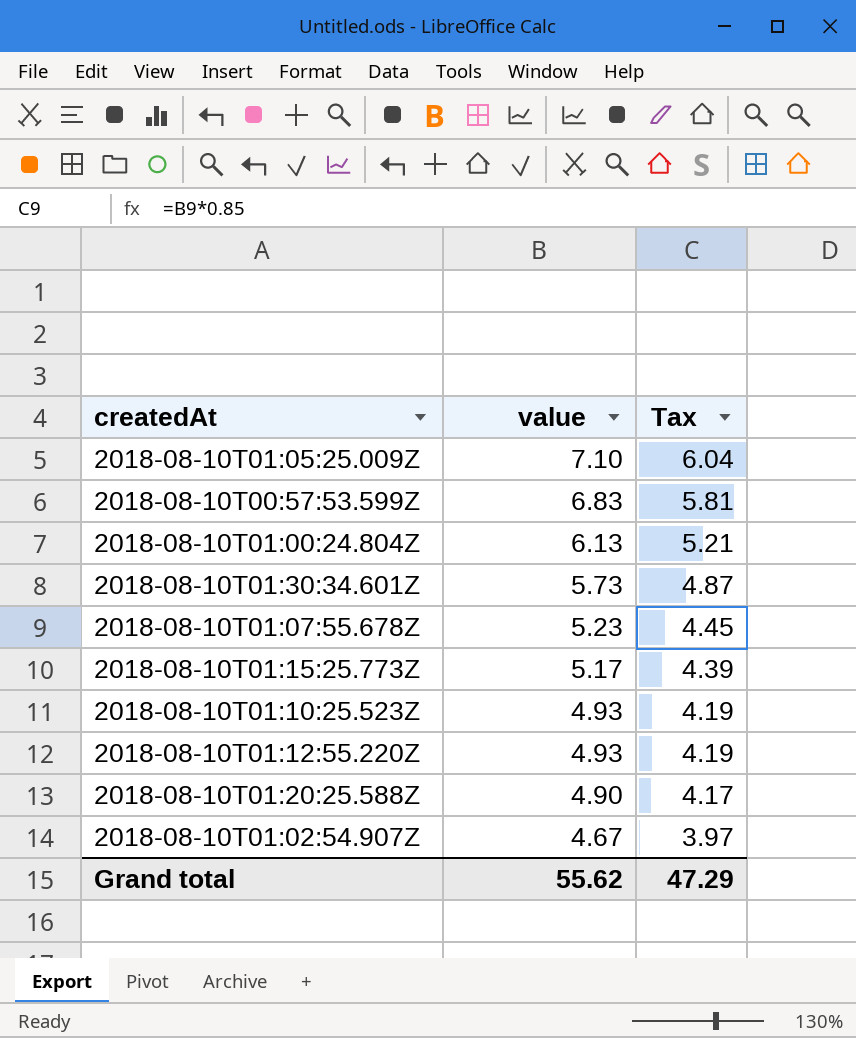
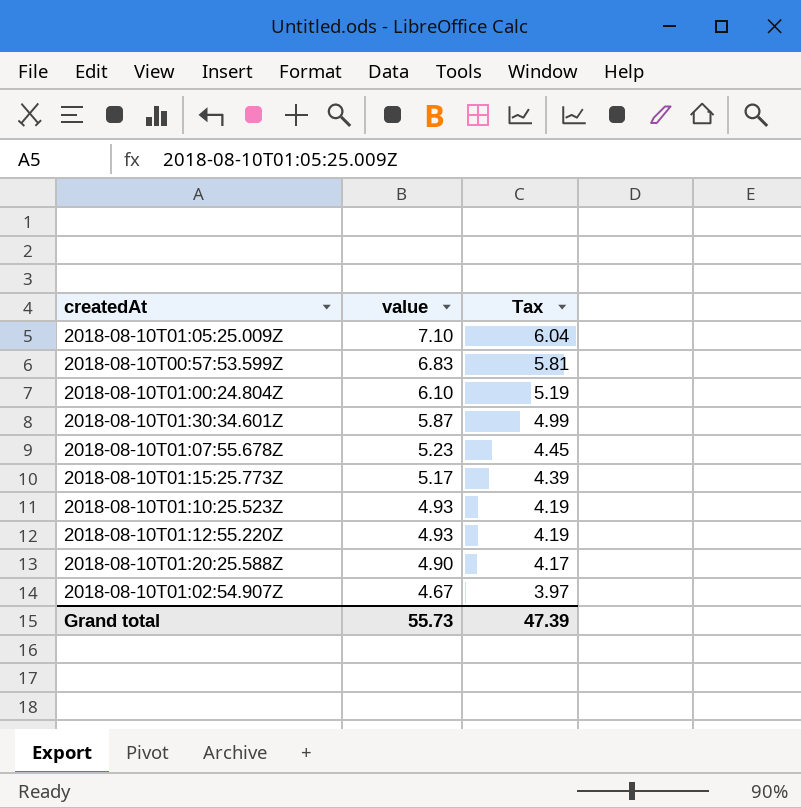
2018-08-10T01:00:24.804Z | value: 6.13 -> 6.10
2018-08-10T01:00:24.804Z | Tax: 5.21 -> 5.19
2018-08-10T01:30:34.601Z | value: 5.73 -> 5.87
2018-08-10T01:30:34.601Z | Tax: 4.87 -> 4.99
Grand total | value: 55.62 -> 55.73
Grand total | Tax: 47.29 -> 47.39

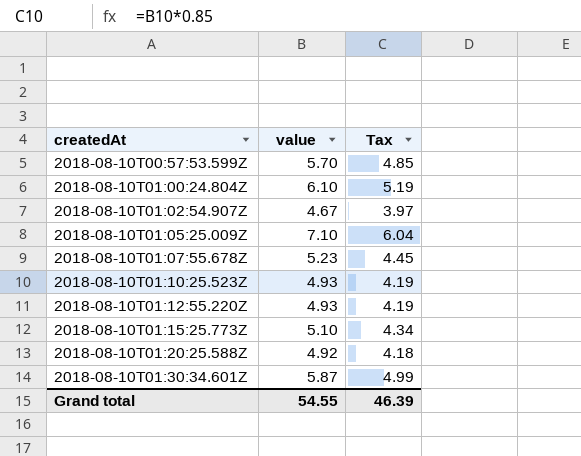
row order: value descending -> createdAt ascending
2018-08-10T00:57:53.599Z | value: 6.83 -> 5.70
2018-08-10T00:57:53.599Z | Tax: 5.81 -> 4.85
2018-08-10T01:15:25.773Z | value: 5.17 -> 5.10
2018-08-10T01:15:25.773Z | Tax: 4.39 -> 4.34
2018-08-10T01:20:25.588Z | value: 4.90 -> 4.92
2018-08-10T01:20:25.588Z | Tax: 4.17 -> 4.18
Grand total | value: 55.73 -> 54.55
Grand total | Tax: 47.39 -> 46.39

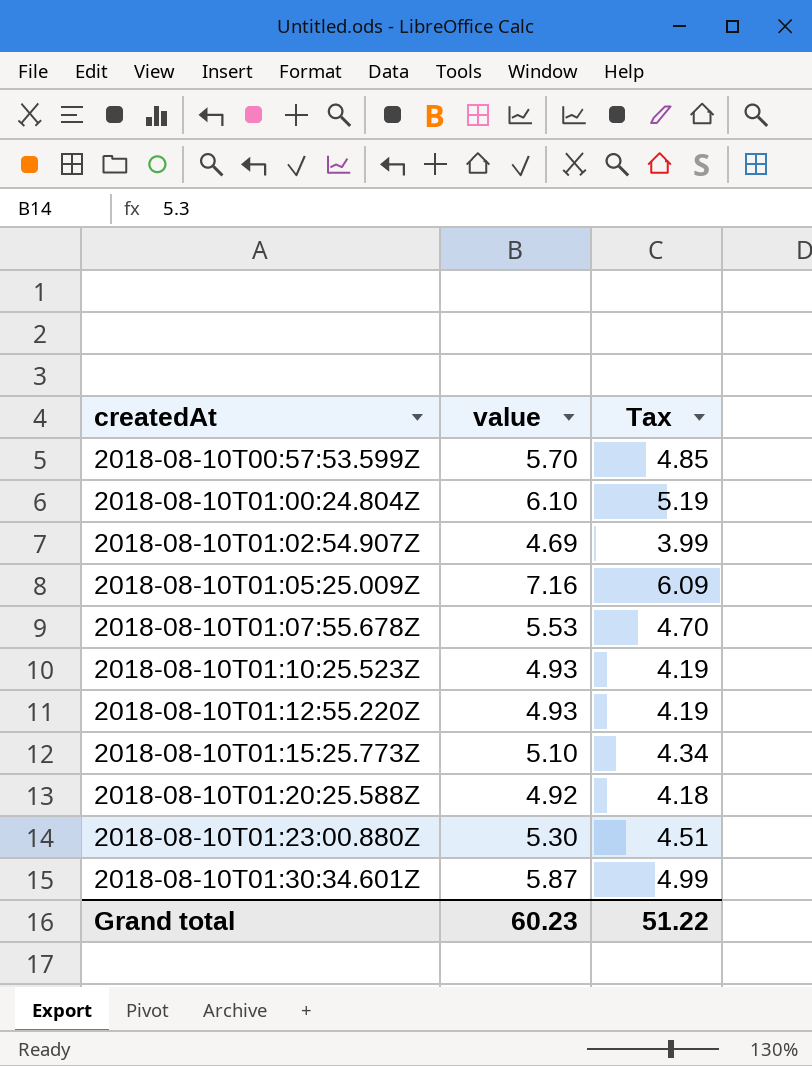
2018-08-10T01:02:54.907Z | value: 4.67 -> 4.69
2018-08-10T01:02:54.907Z | Tax: 3.97 -> 3.99
2018-08-10T01:05:25.009Z | value: 7.10 -> 7.16
2018-08-10T01:05:25.009Z | Tax: 6.04 -> 6.09
2018-08-10T01:07:55.678Z | value: 5.23 -> 5.53
2018-08-10T01:07:55.678Z | Tax: 4.45 -> 4.70
row 2018-08-10T01:23:00.880Z: none -> 5.30 | 4.51
Grand total | value: 54.55 -> 60.23
Grand total | Tax: 46.39 -> 51.22

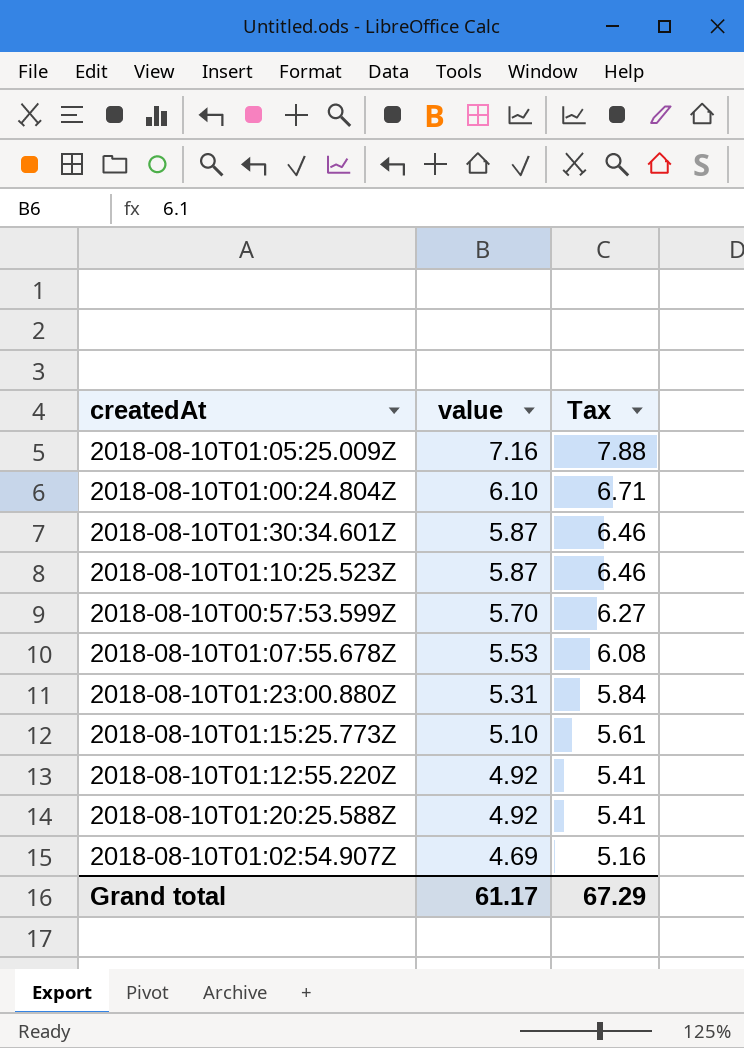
row order: createdAt ascending -> value descending
column Tax | formula: [value] * 0.85 -> [value] * 1.1
2018-08-10T01:10:25.523Z | value: 4.93 -> 5.87
2018-08-10T01:23:00.880Z | value: 5.30 -> 5.31
2018-08-10T01:12:55.220Z | value: 4.93 -> 4.92
Grand total | value: 60.23 -> 61.17
Grand total | Tax: 51.22 -> 67.29

